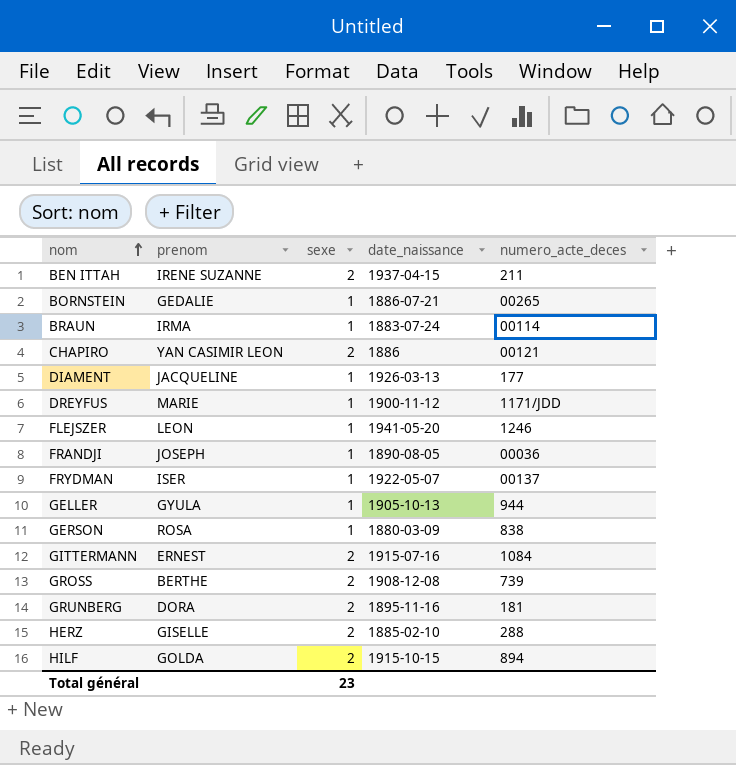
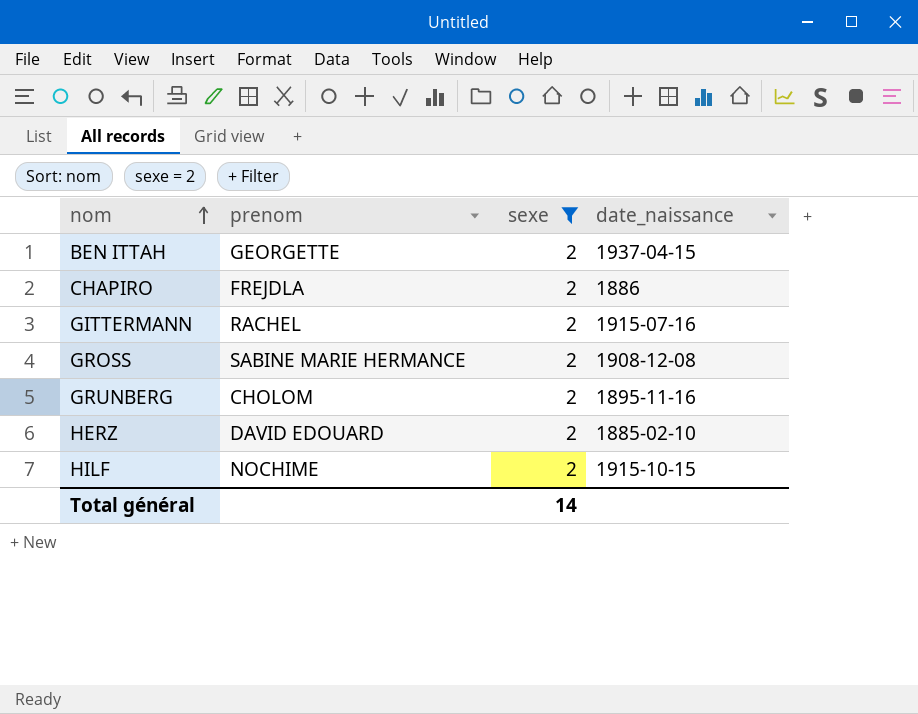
filter: none -> sexe = 2
column numero_acte_deces | position: 5 -> none
BEN ITTAH | prenom: IRENE SUZANNE -> GEORGETTE
CHAPIRO | prenom: YAN CASIMIR LEON -> FREJDLA
GITTERMANN | prenom: ERNEST -> RACHEL
GROSS | prenom: BERTHE -> SABINE MARIE HERMANCE
GRUNBERG | prenom: DORA -> CHOLOM
HERZ | prenom: GISELLE -> DAVID EDOUARD
HILF | prenom: GOLDA -> NOCHIME
Total général | sexe: 23 -> 14

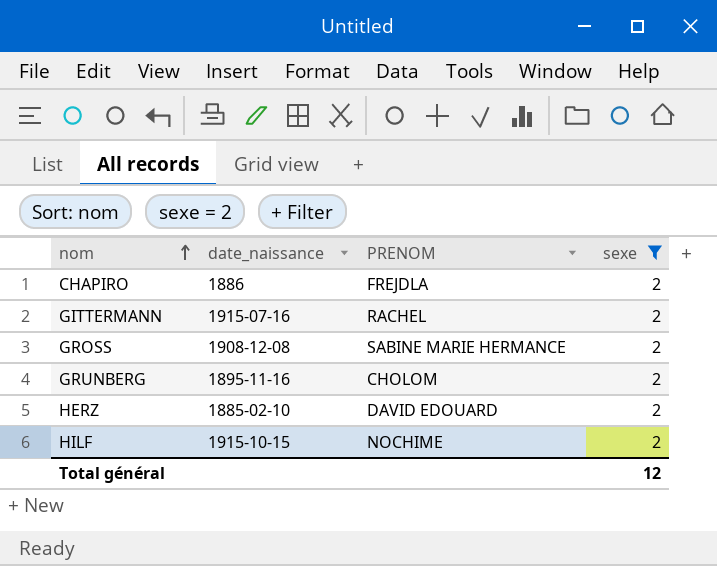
column date_naissance | position: 4 -> 2
column name: prenom -> PRENOM
row BEN ITTAH: GEORGETTE | 2 | 1937-04-15 -> none
Total général | sexe: 14 -> 12

